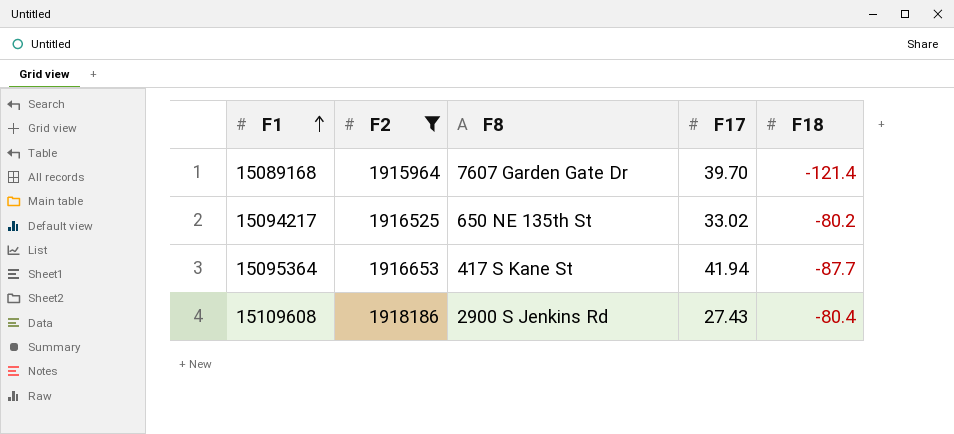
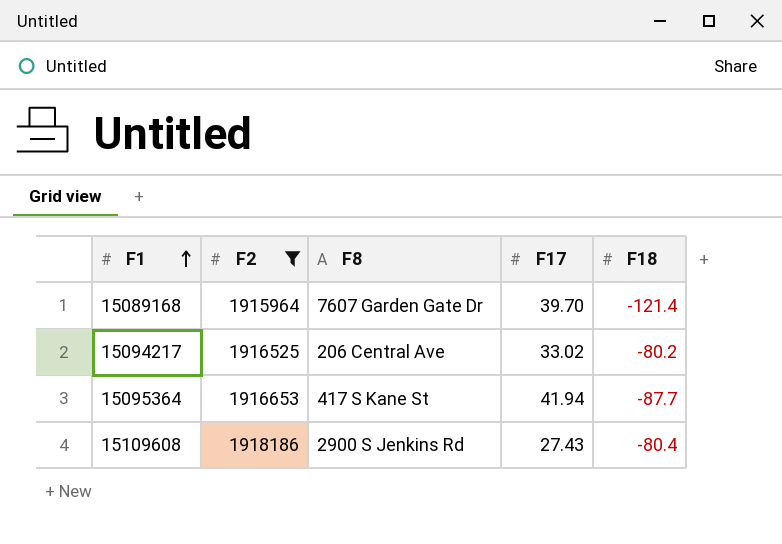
15094217 | F8: 650 NE 135th St -> 206 Central Ave

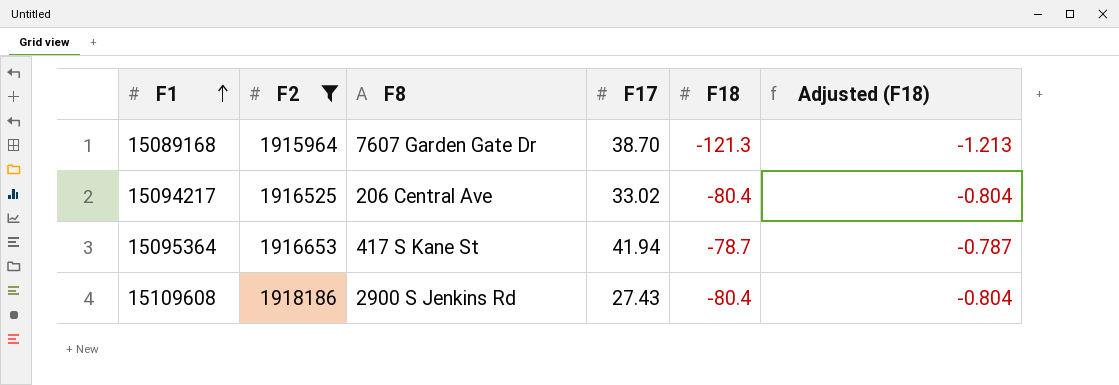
column Adjusted (F18) | formula: none -> [F18] * 0.01
15089168 | F17: 39.70 -> 38.70
15089168 | F18: -121.4 -> -121.3
15094217 | F18: -80.2 -> -80.4
15095364 | F18: -87.7 -> -78.7

